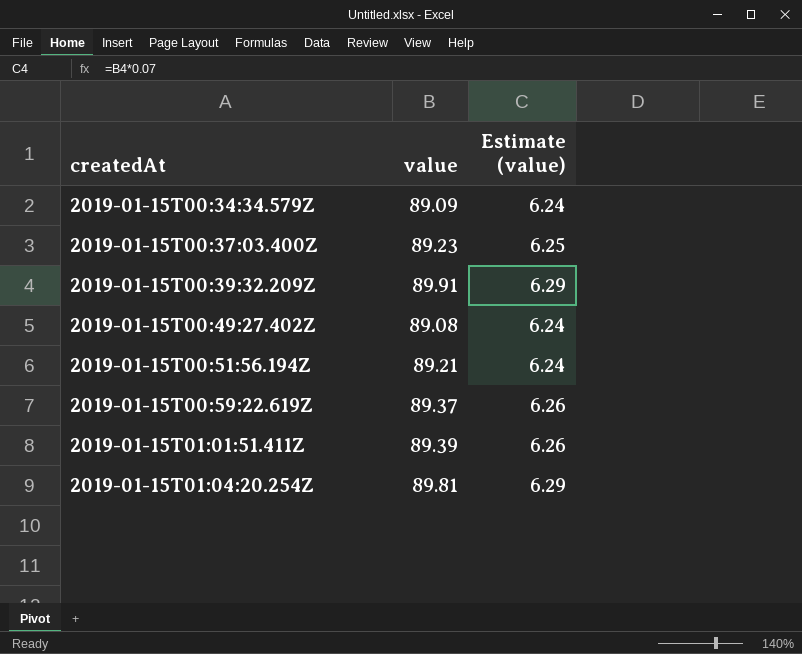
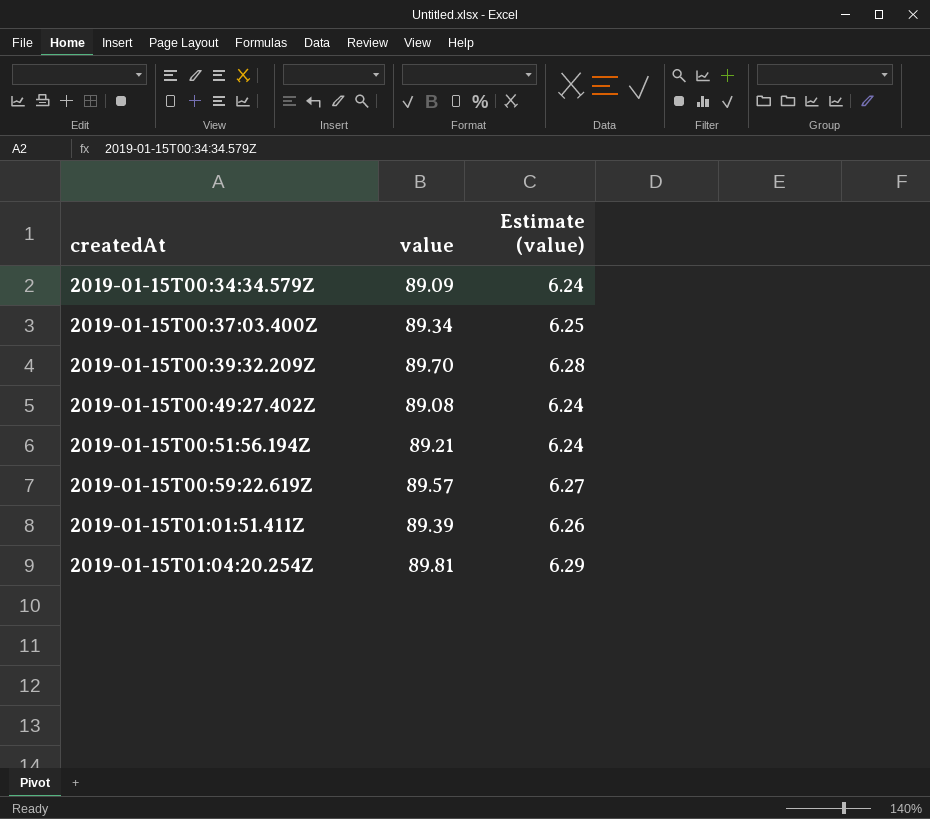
2019-01-15T00:37:03.400Z | value: 89.23 -> 89.34
2019-01-15T00:39:32.209Z | value: 89.91 -> 89.70
2019-01-15T00:39:32.209Z | Estimate (value): 6.29 -> 6.28
2019-01-15T00:59:22.619Z | value: 89.37 -> 89.57
2019-01-15T00:59:22.619Z | Estimate (value): 6.26 -> 6.27

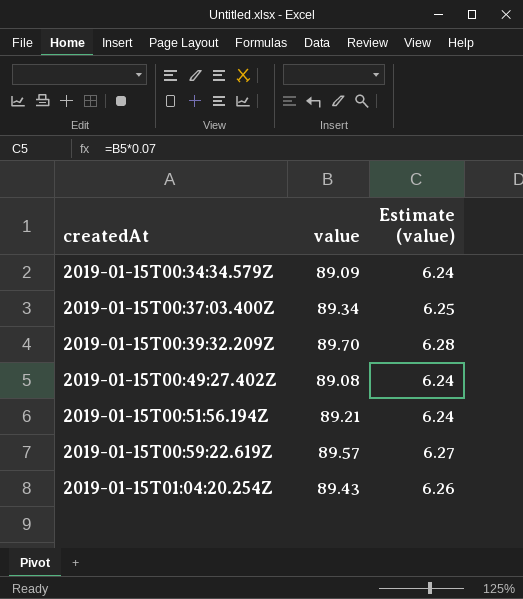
row 2019-01-15T01:01:51.411Z: 89.39 | 6.26 -> none
2019-01-15T01:04:20.254Z | value: 89.81 -> 89.43
2019-01-15T01:04:20.254Z | Estimate (value): 6.29 -> 6.26

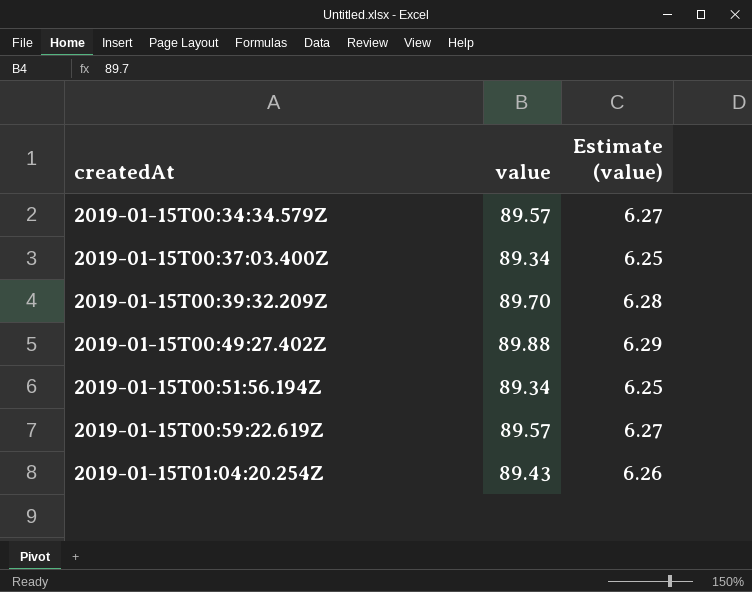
2019-01-15T00:34:34.579Z | value: 89.09 -> 89.57
2019-01-15T00:34:34.579Z | Estimate (value): 6.24 -> 6.27
2019-01-15T00:49:27.402Z | value: 89.08 -> 89.88
2019-01-15T00:49:27.402Z | Estimate (value): 6.24 -> 6.29
2019-01-15T00:51:56.194Z | value: 89.21 -> 89.34
2019-01-15T00:51:56.194Z | Estimate (value): 6.24 -> 6.25

